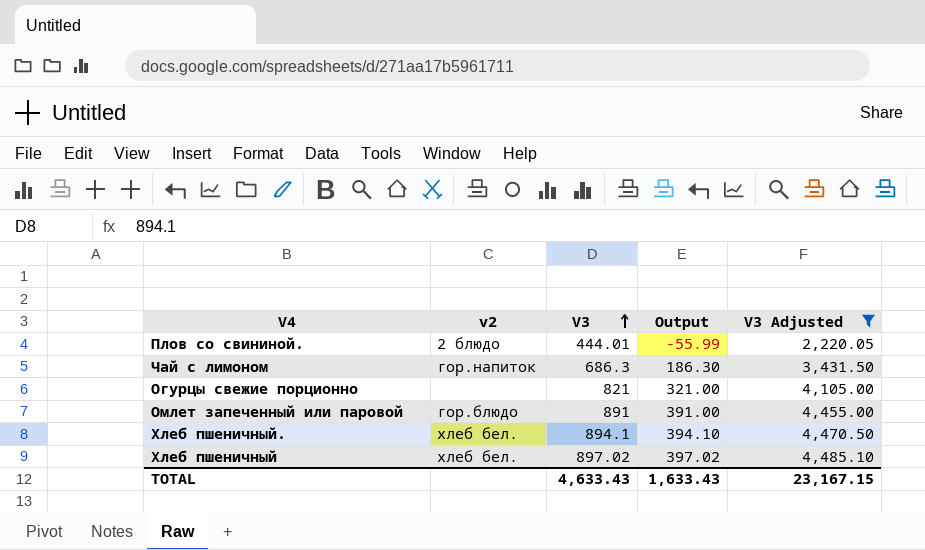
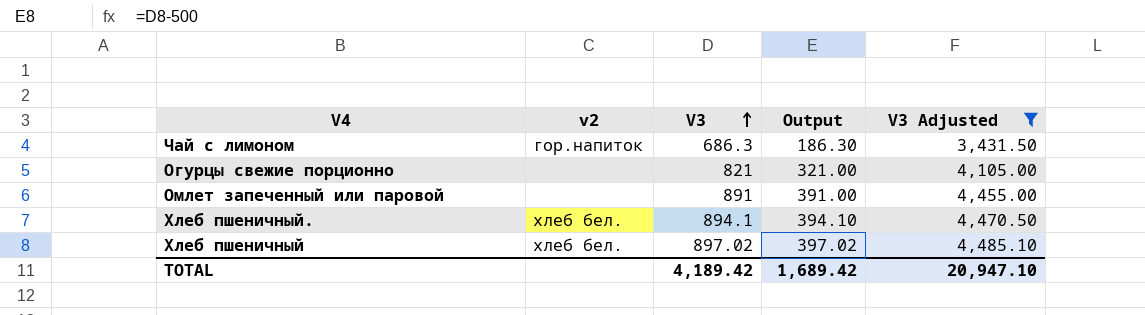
row Плов со свининой.: 2 блюдо | 444.01 | -55.99 | 2,220.05 -> none
Омлет запеченный или паровой | v2: гор.блюдо -> none
TOTAL | V3: 4,633.43 -> 4,189.42
TOTAL | Output: 1,633.43 -> 1,689.42
TOTAL | V3 Adjusted: 23,167.15 -> 20,947.10

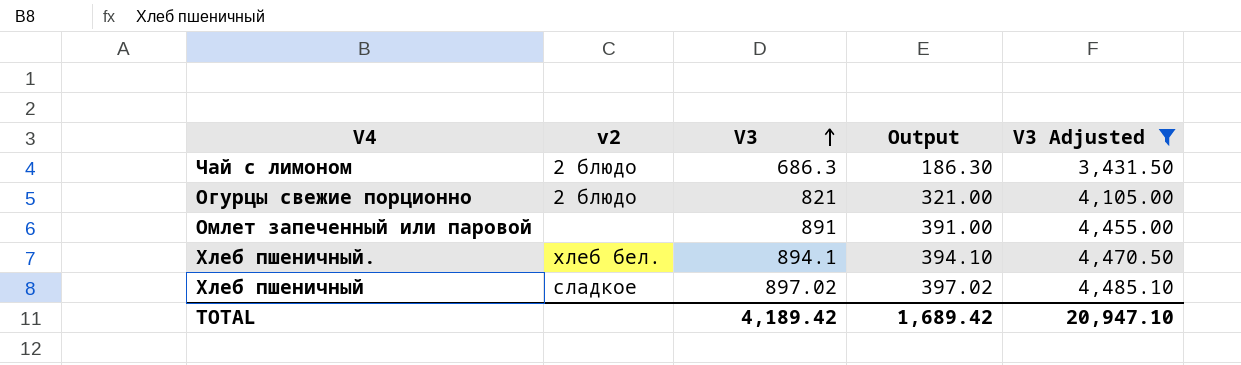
Чай с лимоном | v2: гор.напиток -> 2 блюдо
Огурцы свежие порционно | v2: none -> 2 блюдо
Хлеб пшеничный | v2: хлеб бел. -> сладкое

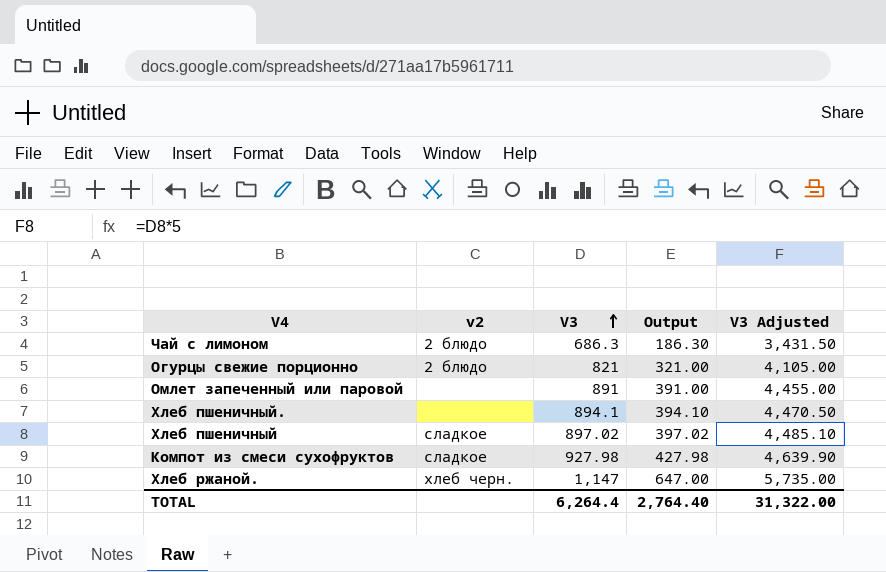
filter: V3 Adjusted <= 4,485.10 -> none
Хлеб пшеничный. | v2: хлеб бел. -> none
TOTAL | V3: 4,189.42 -> 6,264.4
TOTAL | Output: 1,689.42 -> 2,764.40
TOTAL | V3 Adjusted: 20,947.10 -> 31,322.00

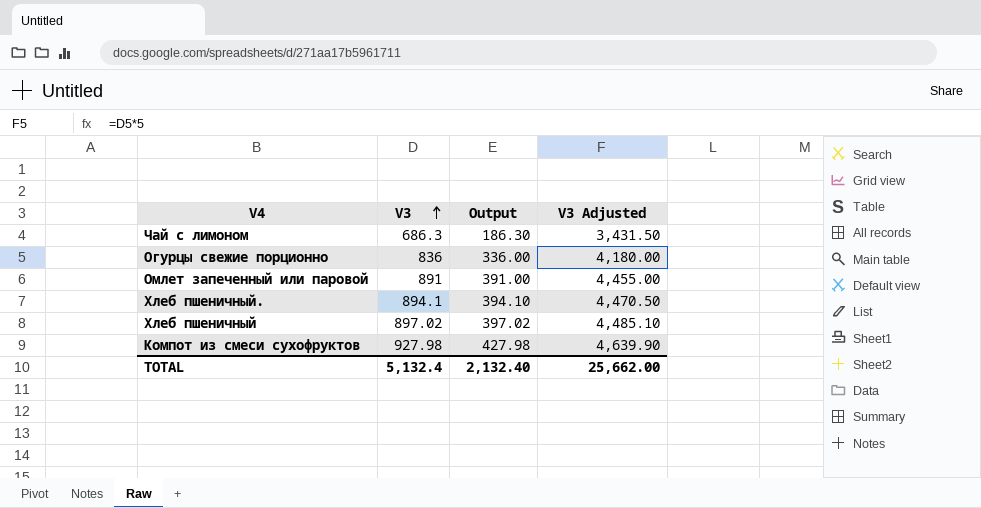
column v2 | position: 2 -> none
row Хлеб ржаной.: хлеб черн. | 1,147 | 647.00 | 5,735.00 -> none
Огурцы свежие порционно | V3: 821 -> 836
Огурцы свежие порционно | Output: 321.00 -> 336.00
Огурцы свежие порционно | V3 Adjusted: 4,105.00 -> 4,180.00
TOTAL | V3: 6,264.4 -> 5,132.4
TOTAL | Output: 2,764.40 -> 2,132.40
TOTAL | V3 Adjusted: 31,322.00 -> 25,662.00

